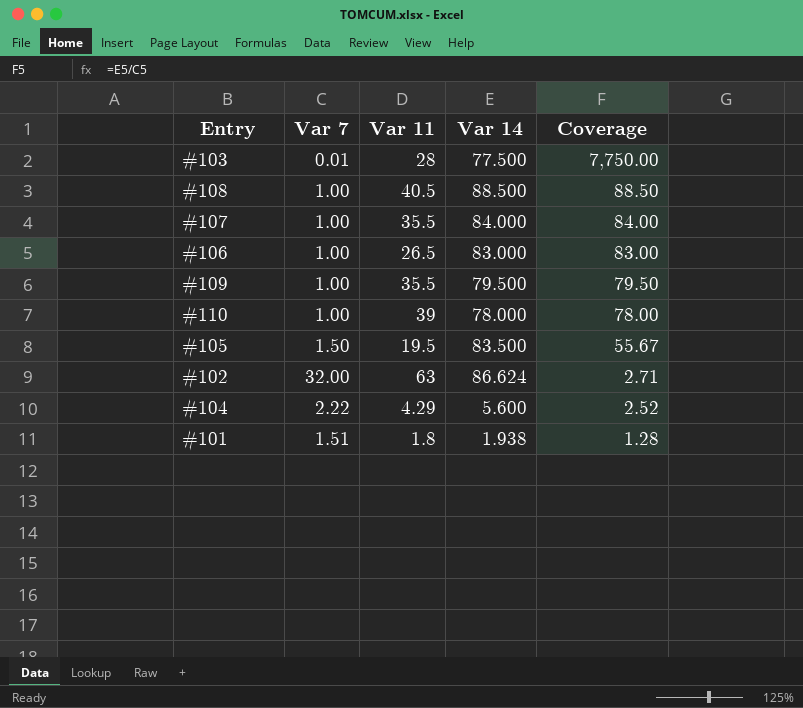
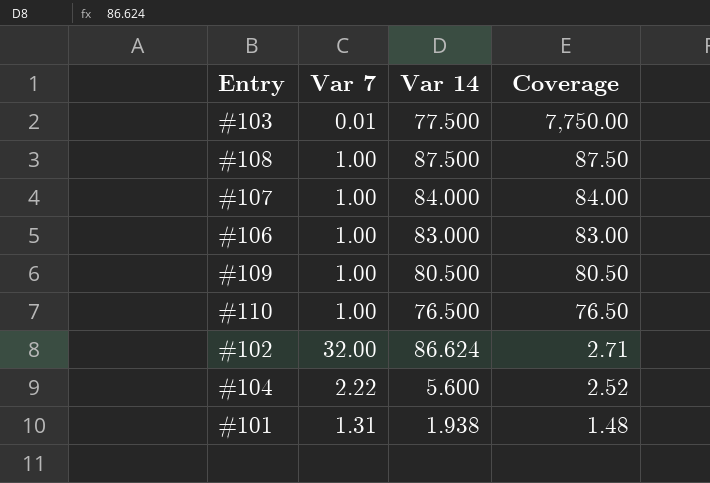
column Var 11 | position: 3 -> none
row #105: 1.50 | 19.5 | 83.500 | 55.67 -> none
#108 | Var 14: 88.500 -> 87.500
#108 | Coverage: 88.50 -> 87.50
#109 | Var 14: 79.500 -> 80.500
#109 | Coverage: 79.50 -> 80.50
#110 | Var 14: 78.000 -> 76.500
#110 | Coverage: 78.00 -> 76.50
#101 | Var 7: 1.51 -> 1.31
#101 | Coverage: 1.28 -> 1.48

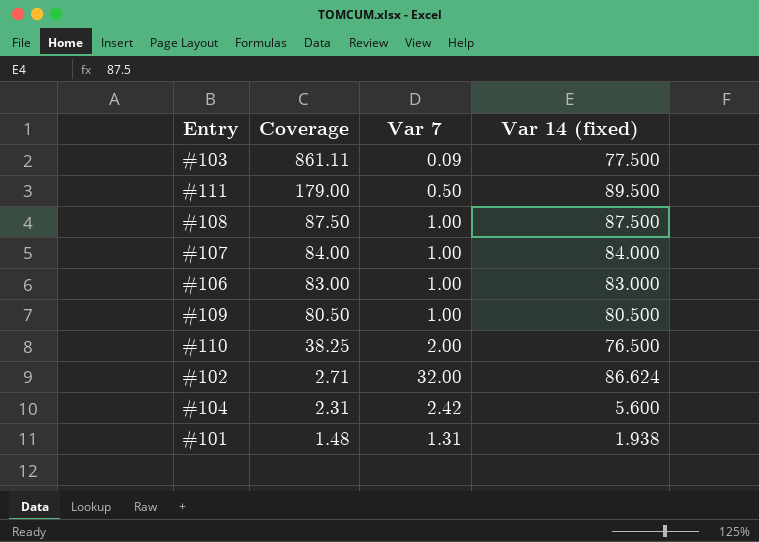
column Coverage | position: 4 -> 2
column name: Var 14 -> Var 14 (fixed)
#103 | Coverage: 7,750.00 -> 861.11
#103 | Var 7: 0.01 -> 0.09
row #111: none -> 179.00 | 0.50 | 89.500
#110 | Coverage: 76.50 -> 38.25
#110 | Var 7: 1.00 -> 2.00
#104 | Coverage: 2.52 -> 2.31
#104 | Var 7: 2.22 -> 2.42

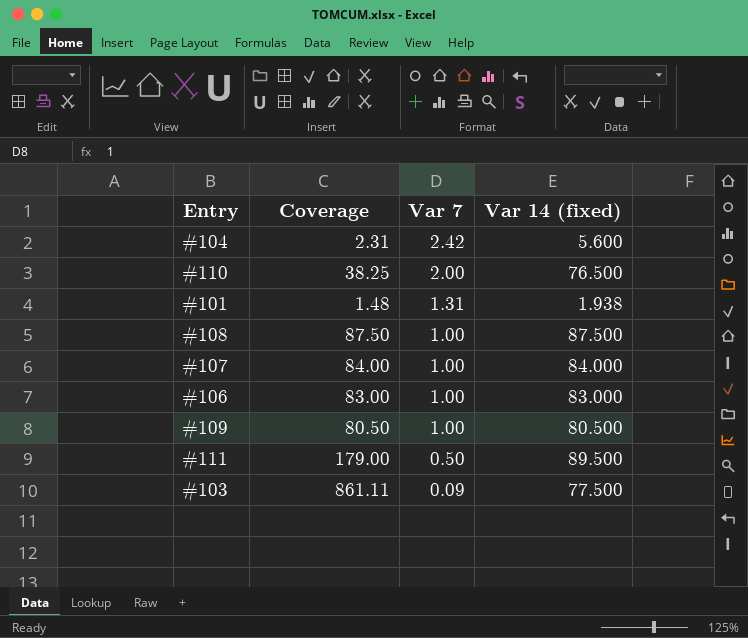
row order: Coverage descending -> Var 7 descending
row #102: 2.71 | 32.00 | 86.624 -> none

